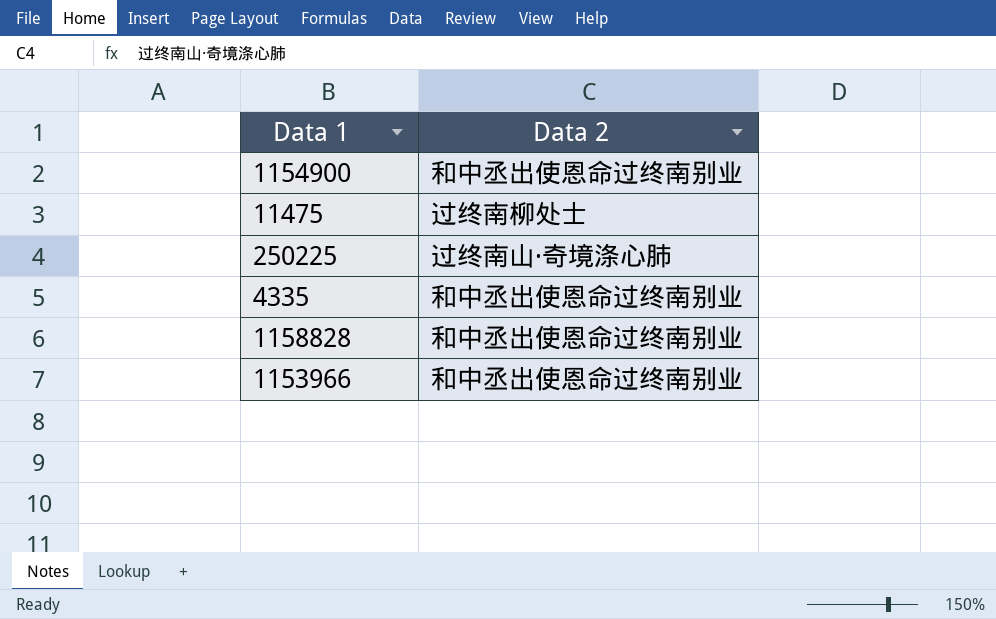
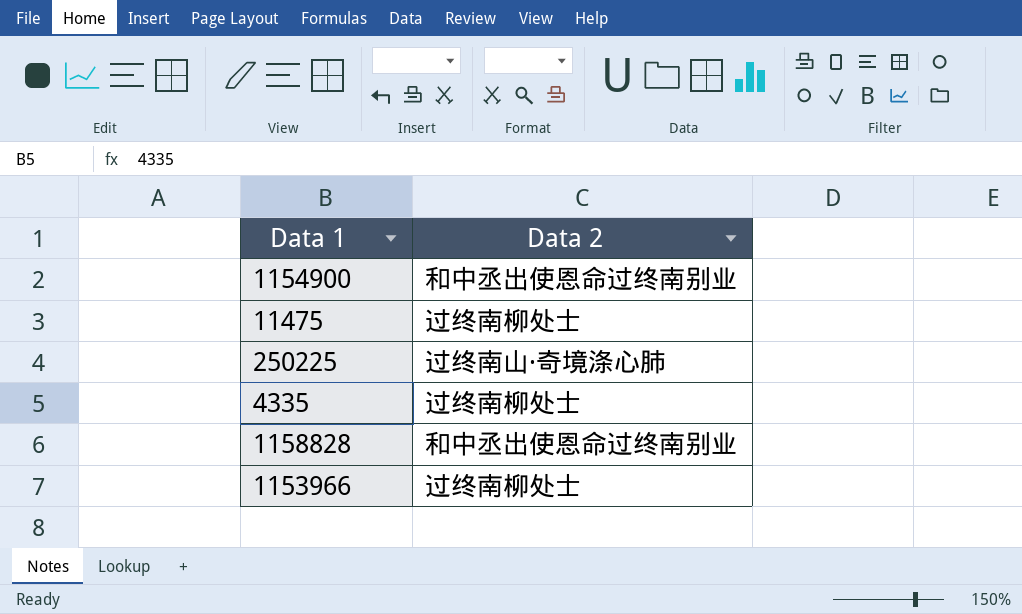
4335 | Data 2: 和中丞出使恩命过终南别业 -> 过终南柳处士
1153966 | Data 2: 和中丞出使恩命过终南别业 -> 过终南柳处士

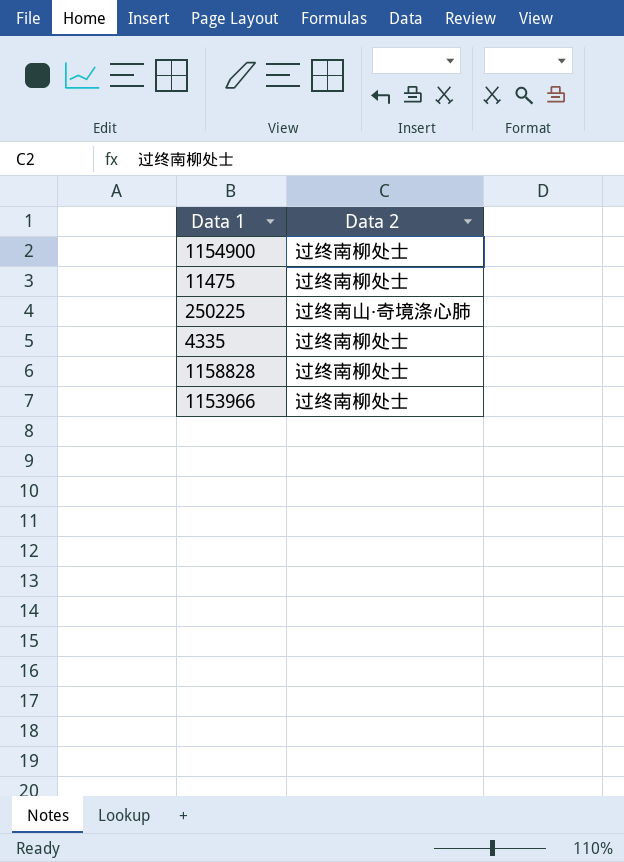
1154900 | Data 2: 和中丞出使恩命过终南别业 -> 过终南柳处士
1158828 | Data 2: 和中丞出使恩命过终南别业 -> 过终南柳处士

